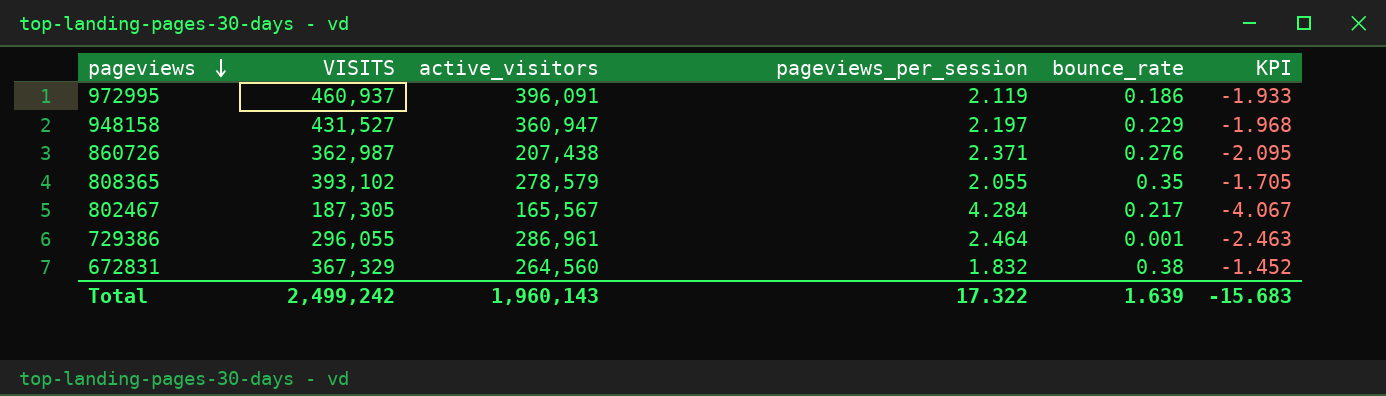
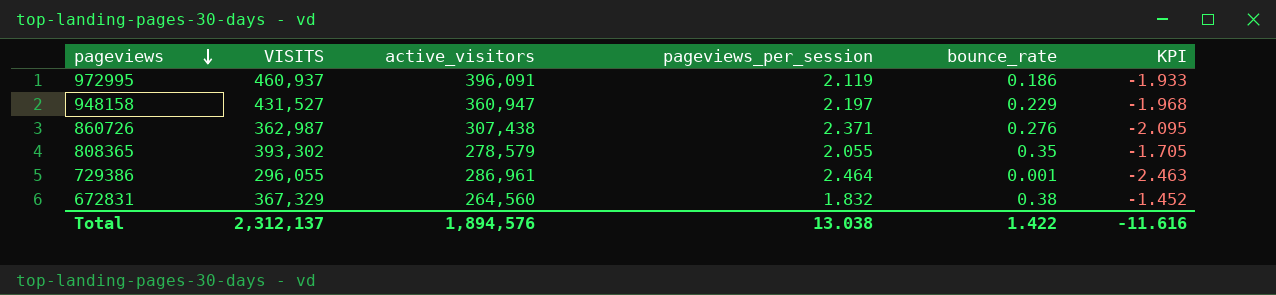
row 802467: 187,305 | 165,567 | 4.284 | 0.217 | -4.067 -> none
860726 | active_visitors: 207,438 -> 307,438
808365 | VISITS: 393,102 -> 393,302
Total | VISITS: 2,499,242 -> 2,312,137
Total | active_visitors: 1,960,143 -> 1,894,576
Total | pageviews_per_session: 17.322 -> 13.038
Total | bounce_rate: 1.639 -> 1.422
Total | KPI: -15.683 -> -11.616

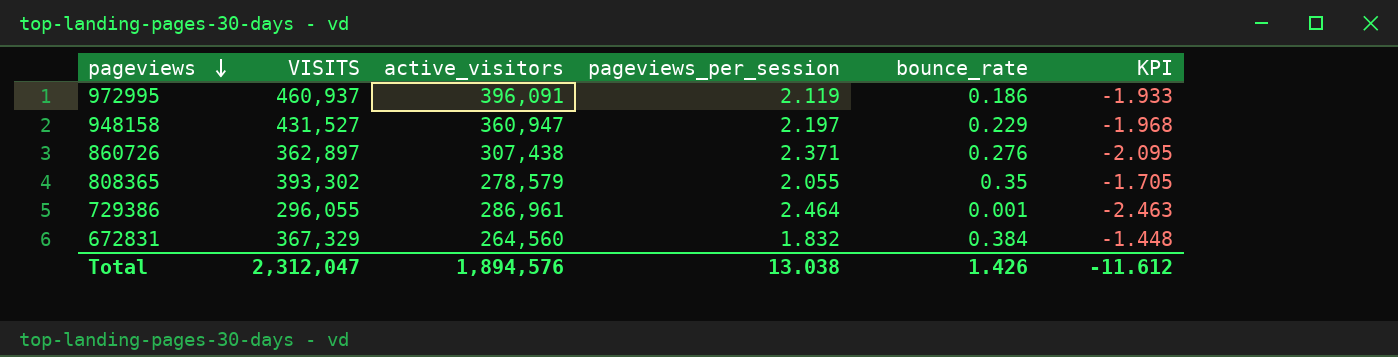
860726 | VISITS: 362,987 -> 362,897
672831 | bounce_rate: 0.38 -> 0.384
672831 | KPI: -1.452 -> -1.448
Total | VISITS: 2,312,137 -> 2,312,047
Total | bounce_rate: 1.422 -> 1.426
Total | KPI: -11.616 -> -11.612

